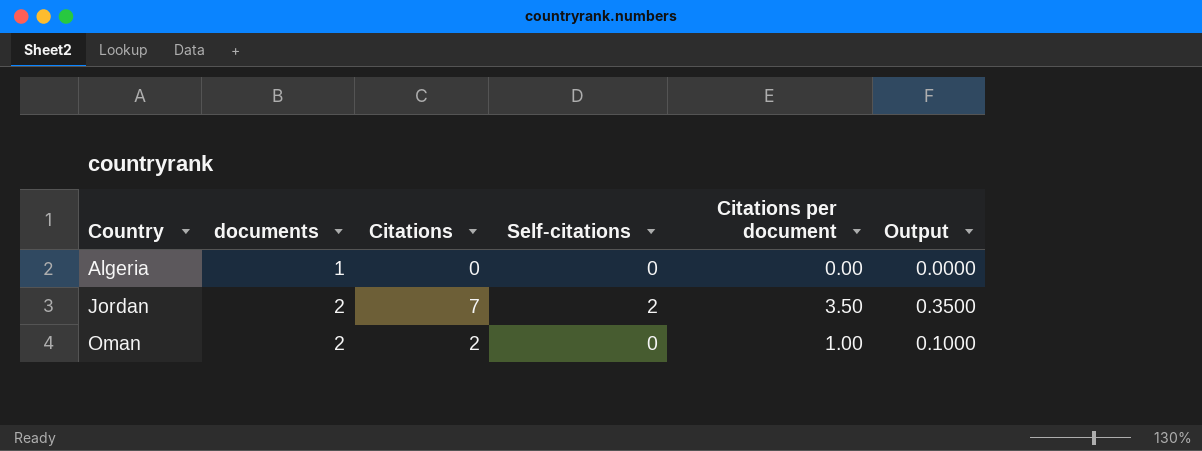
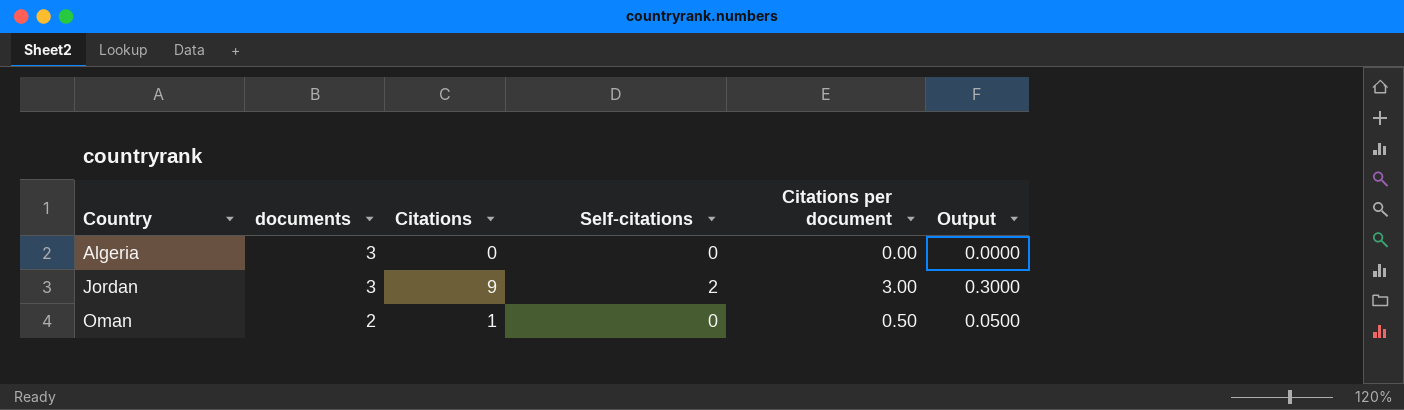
Algeria | documents: 1 -> 3
Jordan | documents: 2 -> 3
Jordan | Citations: 7 -> 9
Jordan | Citations per document: 3.50 -> 3.00
Jordan | Output: 0.3500 -> 0.3000
Oman | Citations: 2 -> 1
Oman | Citations per document: 1.00 -> 0.50
Oman | Output: 0.1000 -> 0.0500

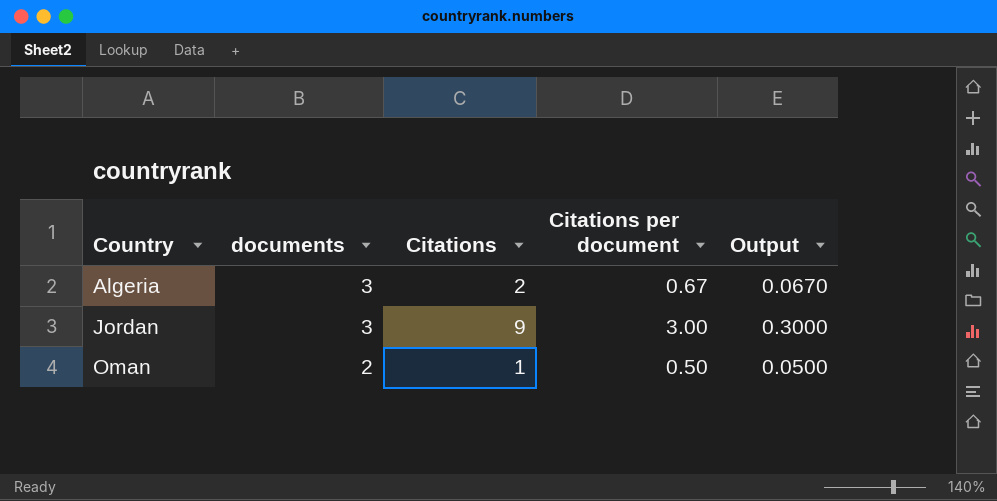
column Self-citations | position: 4 -> none
Algeria | Citations: 0 -> 2
Algeria | Citations per document: 0.00 -> 0.67
Algeria | Output: 0.0000 -> 0.0670

